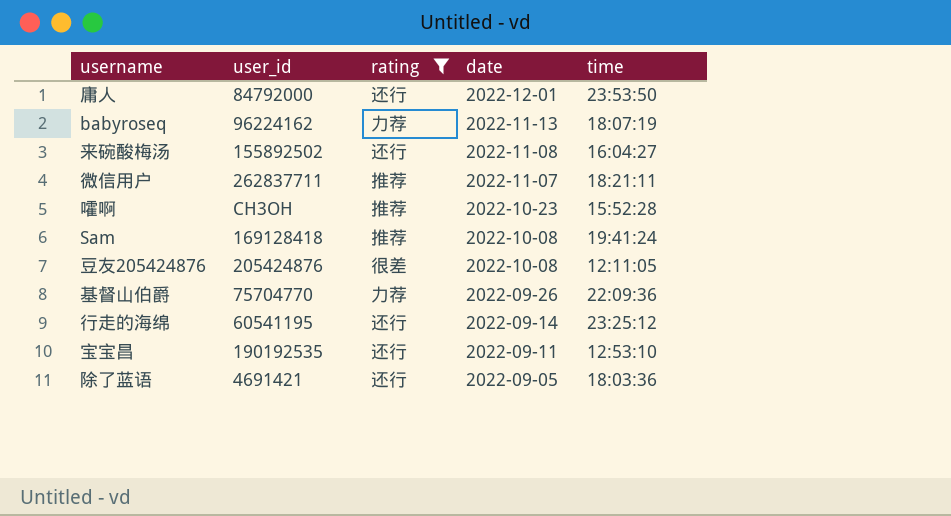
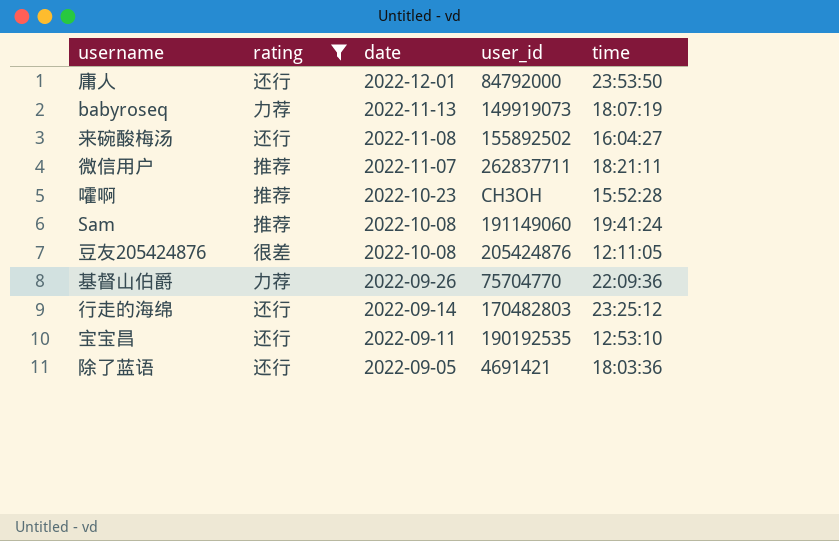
column user_id | position: 2 -> 4
babyroseq | user_id: 96224162 -> 149919073
Sam | user_id: 169128418 -> 191149060
行走的海绵 | user_id: 60541195 -> 170482803

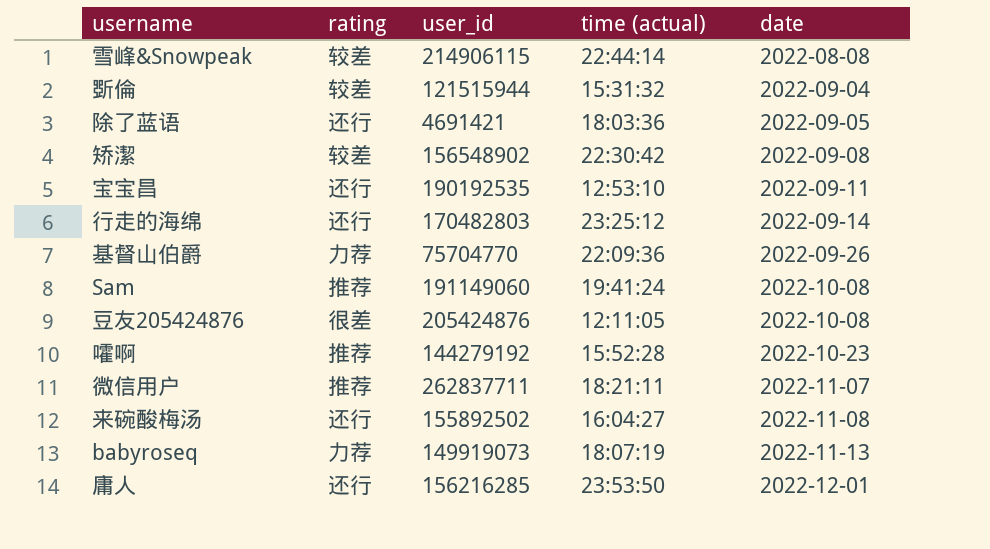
filter: rating != 较差 -> none
row order: date descending -> date ascending
column name: time -> time (actual)
column date | position: 3 -> 5
嚯啊 | user_id: CH3OH -> 144279192
庸人 | user_id: 84792000 -> 156216285

